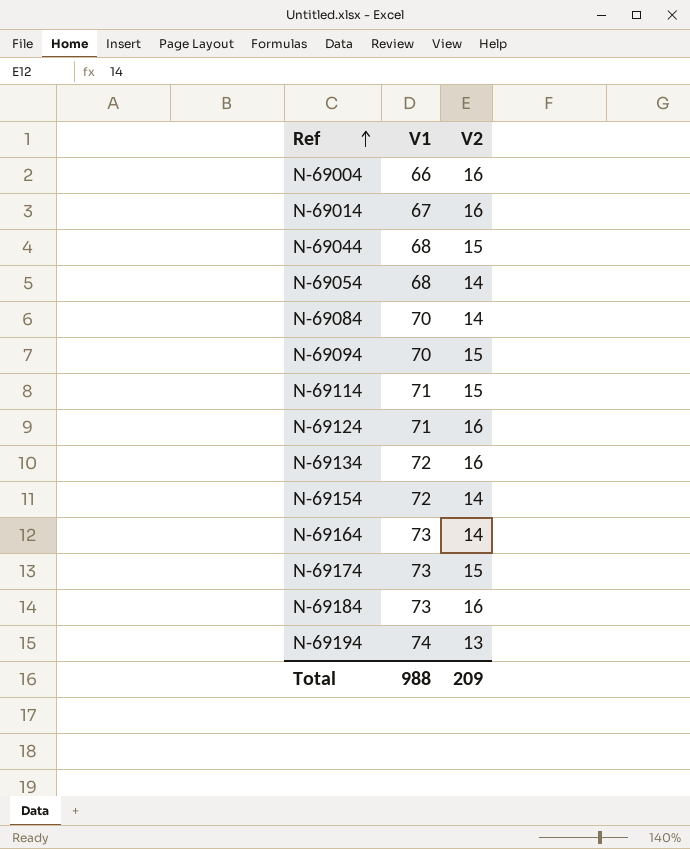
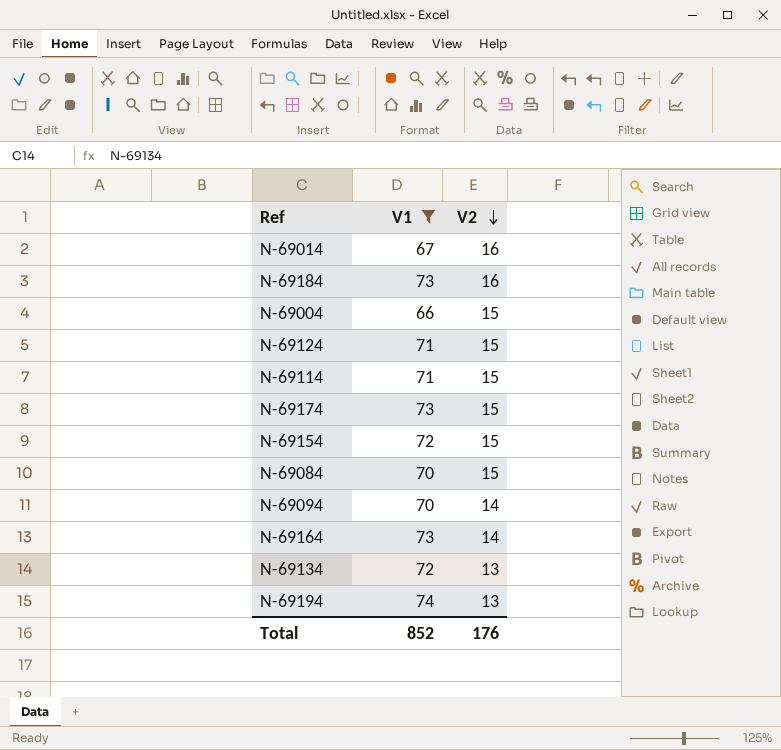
filter: none -> V1 != 68
row order: Ref ascending -> V2 descending
N-69004 | V2: 16 -> 15
N-69124 | V2: 16 -> 15
N-69154 | V2: 14 -> 15
N-69084 | V2: 14 -> 15
N-69094 | V2: 15 -> 14
N-69134 | V2: 16 -> 13
Total | V1: 988 -> 852
Total | V2: 209 -> 176

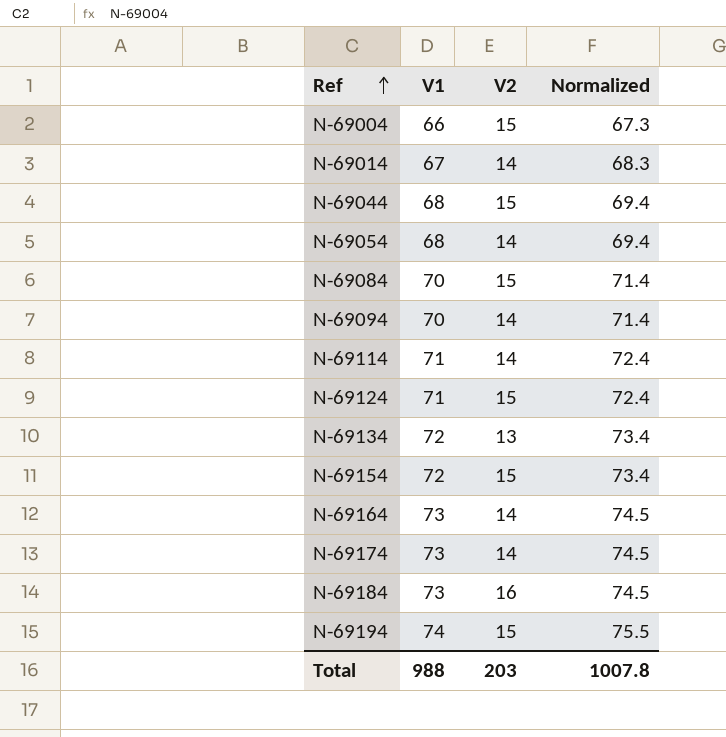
filter: V1 != 68 -> none
row order: V2 descending -> Ref ascending
column Normalized | formula: none -> [V1] * 1.02
N-69014 | V2: 16 -> 14
N-69114 | V2: 15 -> 14
N-69174 | V2: 15 -> 14
N-69194 | V2: 13 -> 15
Total | V1: 852 -> 988
Total | V2: 176 -> 203

